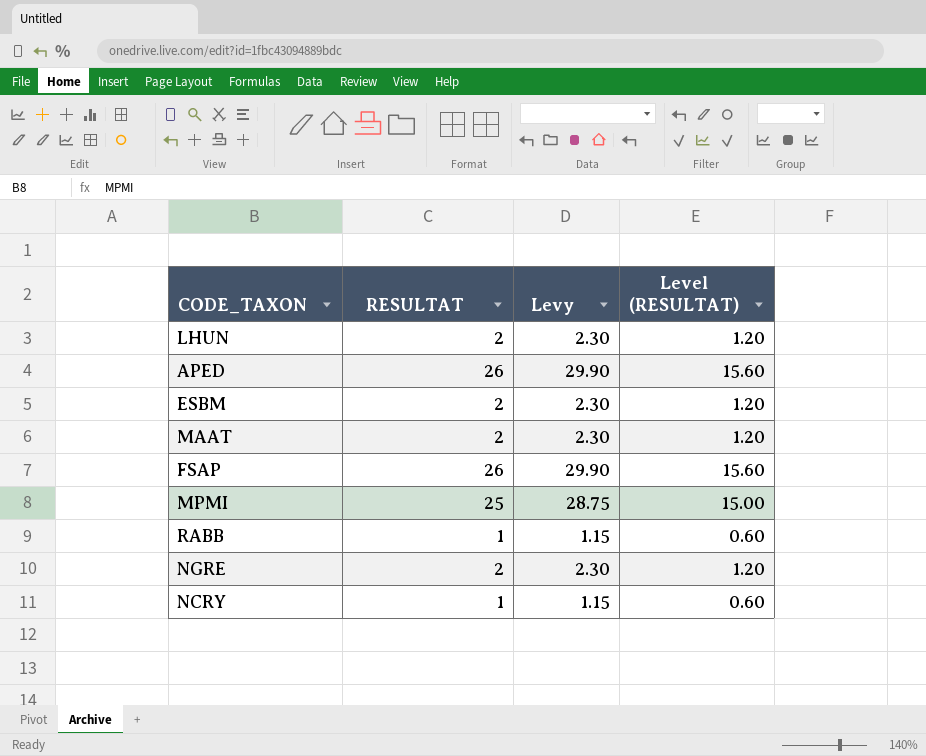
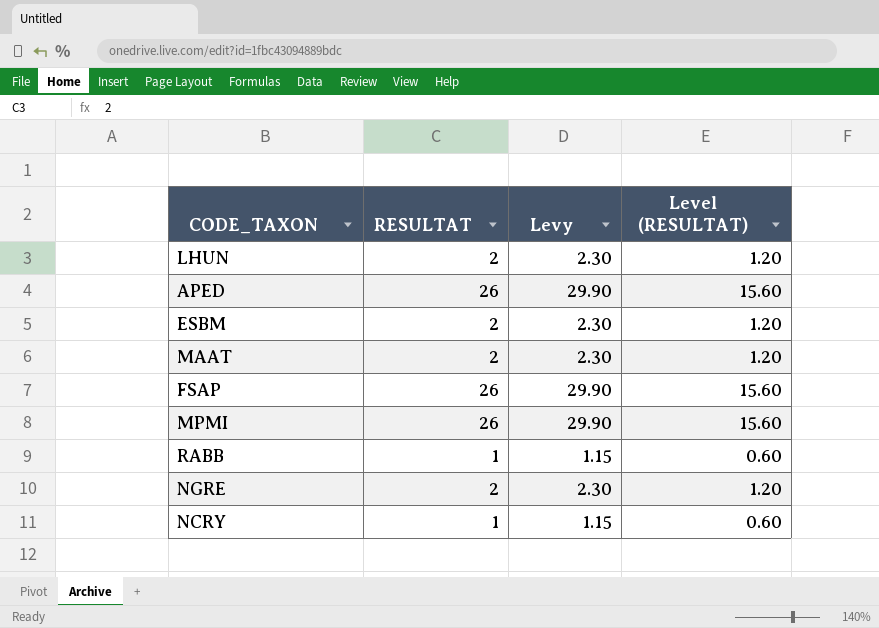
MPMI | RESULTAT: 25 -> 26
MPMI | Levy: 28.75 -> 29.90
MPMI | Level (RESULTAT): 15.00 -> 15.60

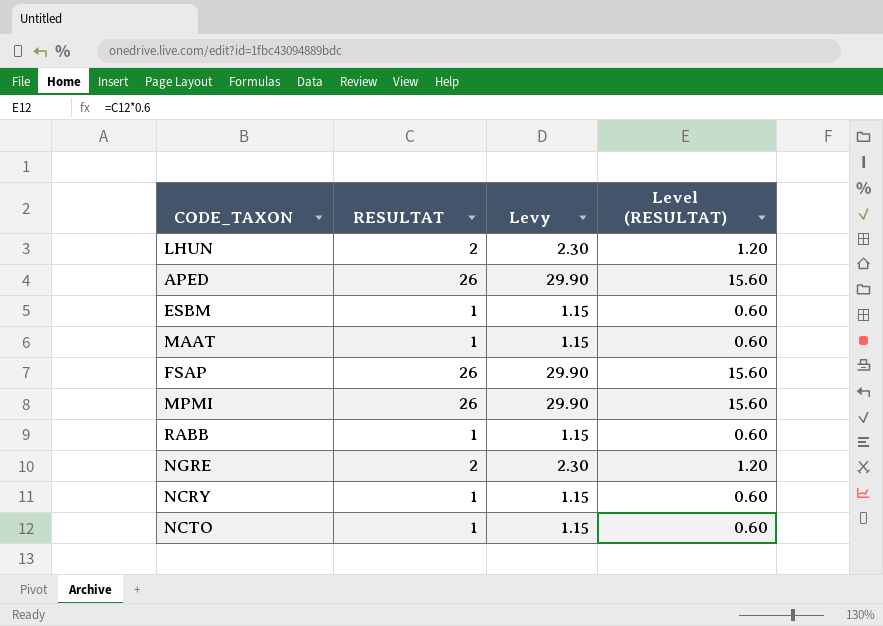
ESBM | RESULTAT: 2 -> 1
ESBM | Levy: 2.30 -> 1.15
ESBM | Level (RESULTAT): 1.20 -> 0.60
MAAT | RESULTAT: 2 -> 1
MAAT | Levy: 2.30 -> 1.15
MAAT | Level (RESULTAT): 1.20 -> 0.60
row NCTO: none -> 1 | 1.15 | 0.60

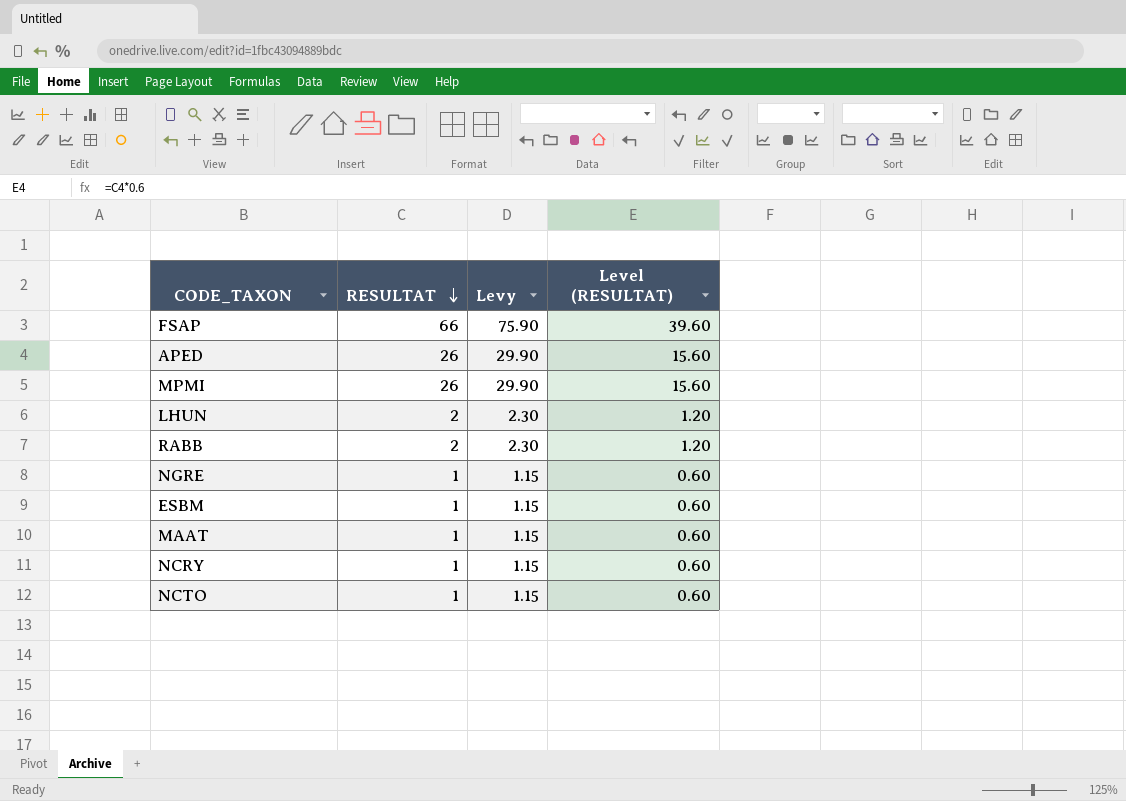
row order: none -> RESULTAT descending
FSAP | RESULTAT: 26 -> 66
FSAP | Levy: 29.90 -> 75.90
FSAP | Level (RESULTAT): 15.60 -> 39.60
RABB | RESULTAT: 1 -> 2
RABB | Levy: 1.15 -> 2.30
RABB | Level (RESULTAT): 0.60 -> 1.20
NGRE | RESULTAT: 2 -> 1
NGRE | Levy: 2.30 -> 1.15
NGRE | Level (RESULTAT): 1.20 -> 0.60

